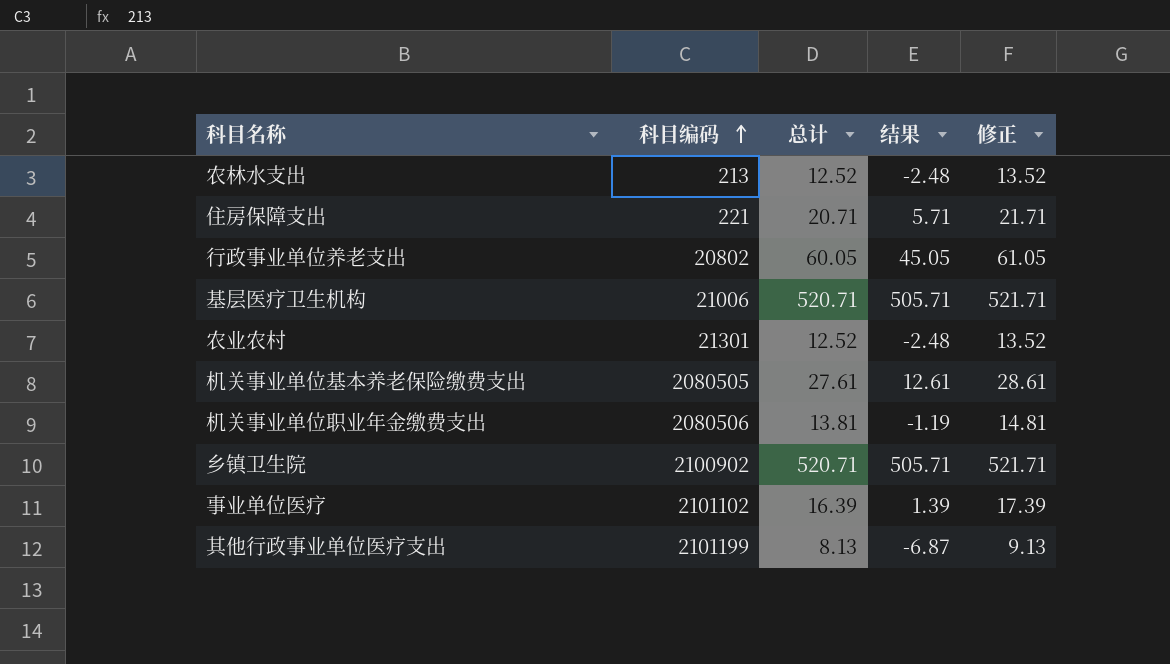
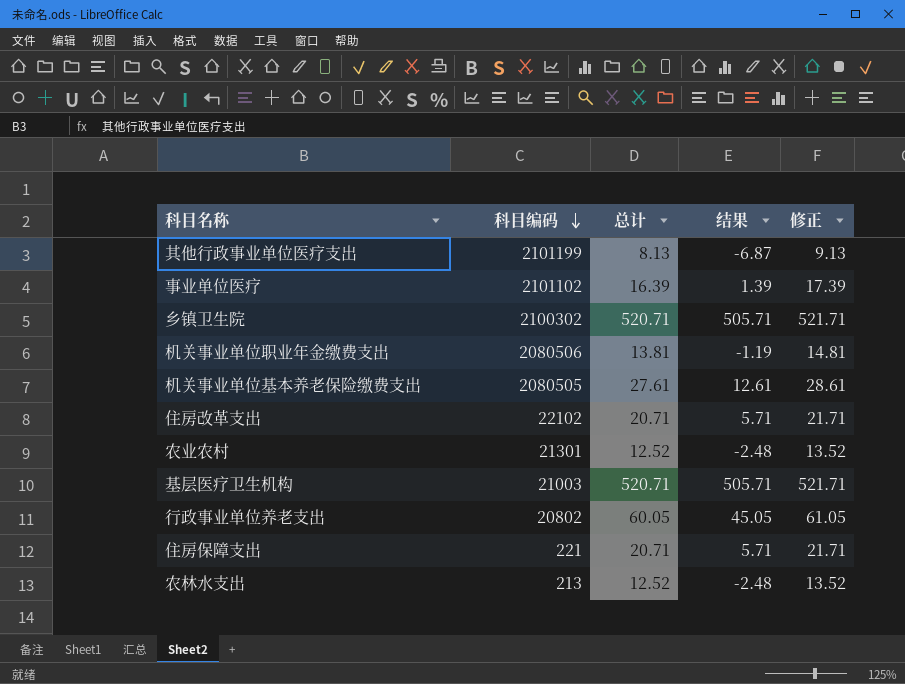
row order: 科目编码 ascending -> 科目编码 descending
乡镇卫生院 | 科目编码: 2100902 -> 2100302
row 住房改革支出: none -> 22102 | 20.71 | 5.71 | 21.71
基层医疗卫生机构 | 科目编码: 21006 -> 21003

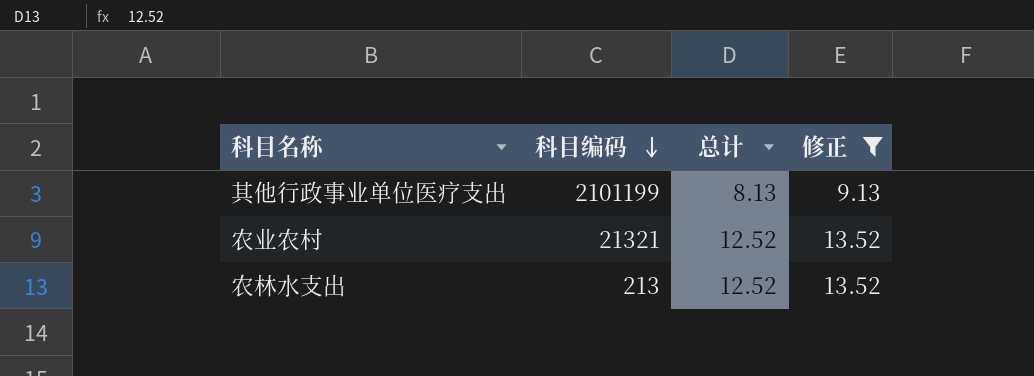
filter: none -> 修正 <= 13.52
column 结果 | formula: [总计] - 15 -> none
农业农村 | 科目编码: 21301 -> 21321

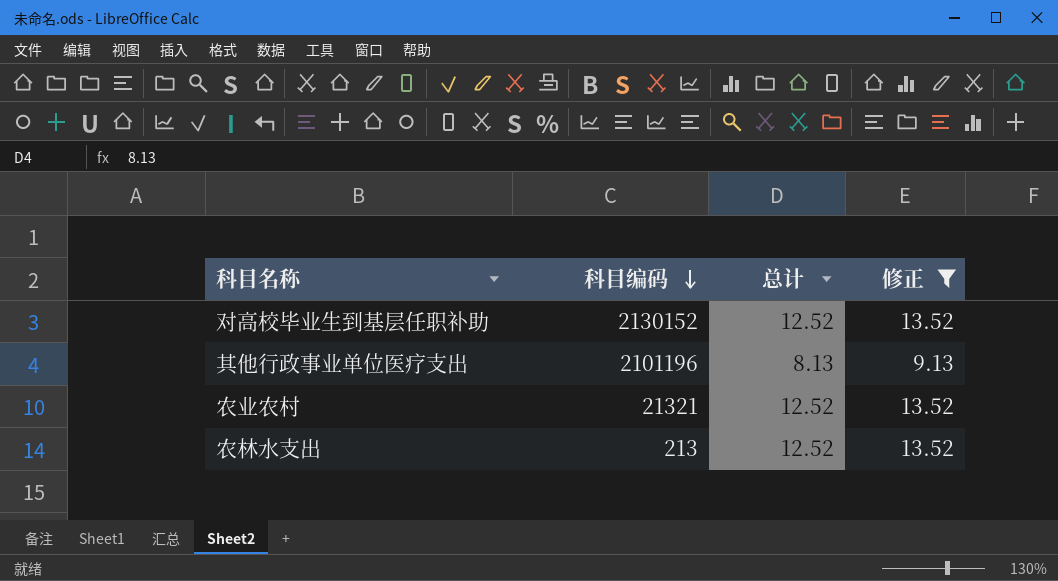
row 对高校毕业生到基层任职补助: none -> 2130152 | 12.52 | 13.52
其他行政事业单位医疗支出 | 科目编码: 2101199 -> 2101196

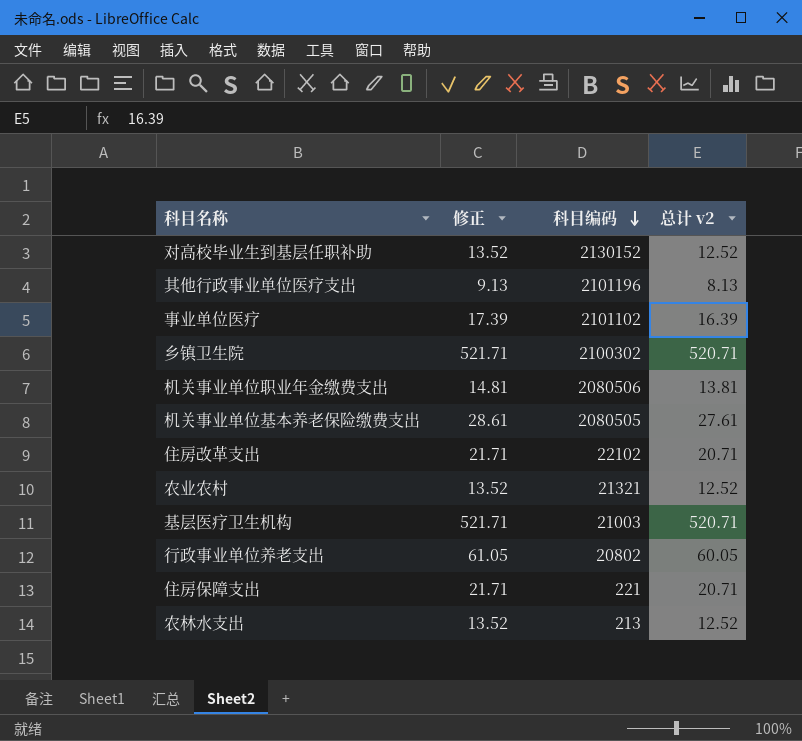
filter: 修正 <= 13.52 -> none
column 修正 | position: 4 -> 2
column name: 总计 -> 总计 v2

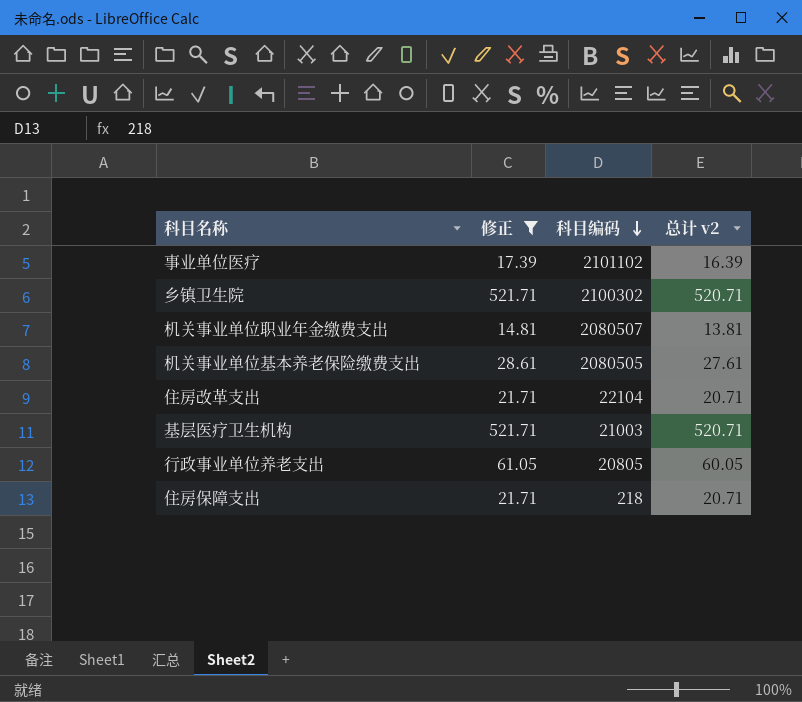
filter: none -> 修正 >= 14.81
机关事业单位职业年金缴费支出 | 科目编码: 2080506 -> 2080507
住房改革支出 | 科目编码: 22102 -> 22104
行政事业单位养老支出 | 科目编码: 20802 -> 20805
住房保障支出 | 科目编码: 221 -> 218

